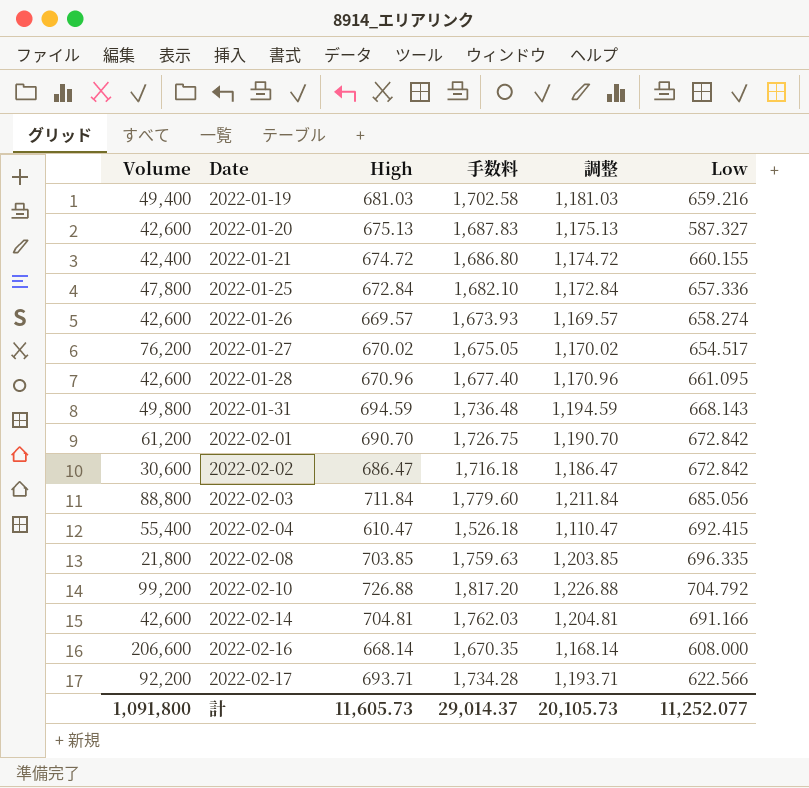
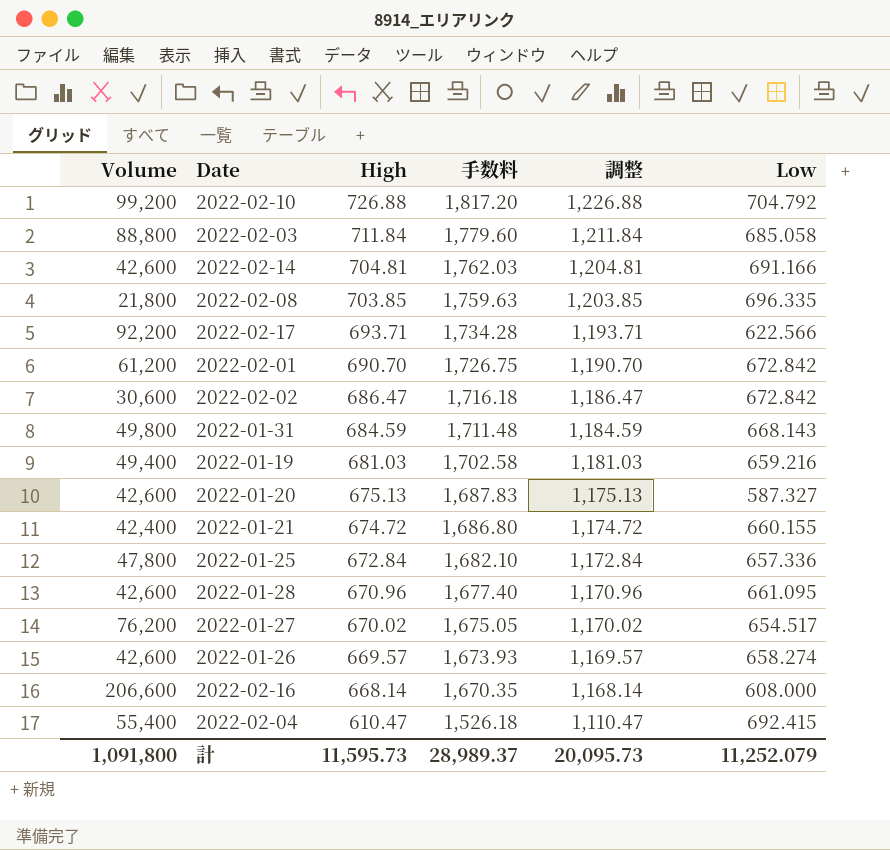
row order: Date ascending -> High descending
2022-02-03 | Low: 685.056 -> 685.058
2022-01-31 | High: 694.59 -> 684.59
2022-01-31 | 手数料: 1,736.48 -> 1,711.48
2022-01-31 | 調整: 1,194.59 -> 1,184.59
計 | High: 11,605.73 -> 11,595.73
計 | 手数料: 29,014.37 -> 28,989.37
計 | 調整: 20,105.73 -> 20,095.73
計 | Low: 11,252.077 -> 11,252.079

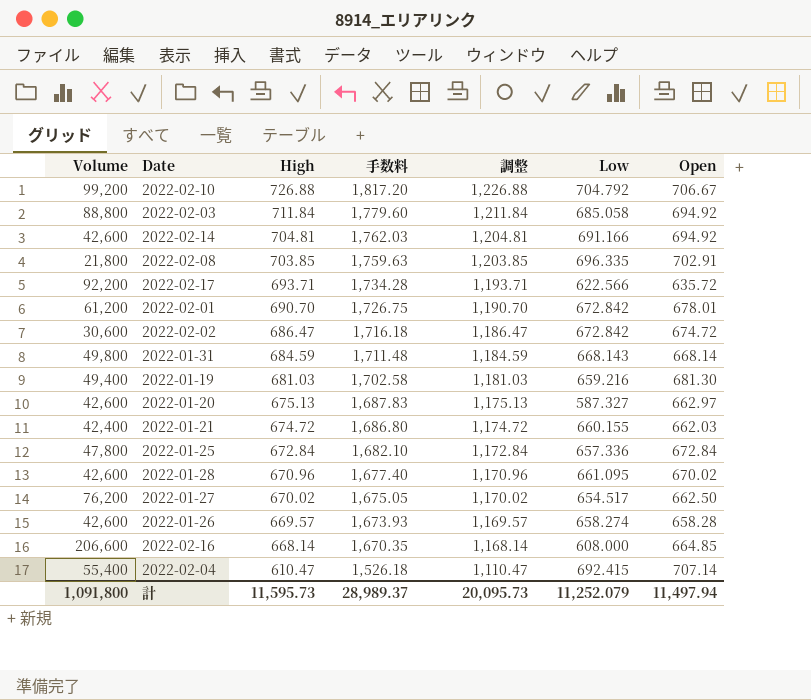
column Open | position: none -> 7

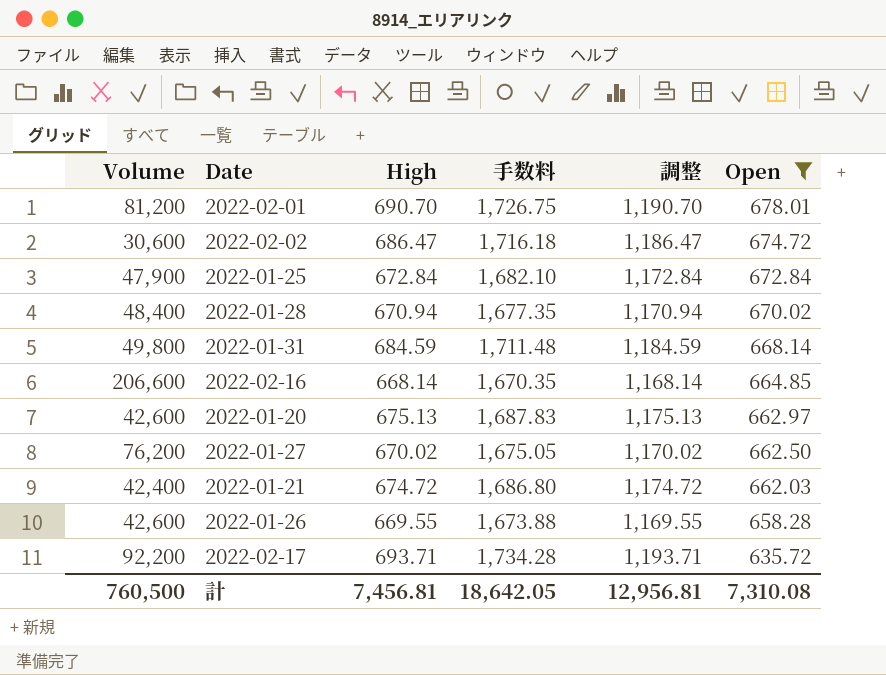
filter: none -> Open <= 678.01
row order: High descending -> Open descending
column Low | position: 6 -> none
2022-02-01 | Volume: 61,200 -> 81,200
2022-01-25 | Volume: 47,800 -> 47,900
2022-01-28 | Volume: 42,600 -> 48,400
2022-01-28 | High: 670.96 -> 670.94
2022-01-28 | 手数料: 1,677.40 -> 1,677.35
2022-01-28 | 調整: 1,170.96 -> 1,170.94
2022-01-26 | High: 669.57 -> 669.55
2022-01-26 | 手数料: 1,673.93 -> 1,673.88
2022-01-26 | 調整: 1,169.57 -> 1,169.55
計 | Volume: 1,091,800 -> 760,500
計 | High: 11,595.73 -> 7,456.81
計 | 手数料: 28,989.37 -> 18,642.05
計 | 調整: 20,095.73 -> 12,956.81
計 | Open: 11,497.94 -> 7,310.08

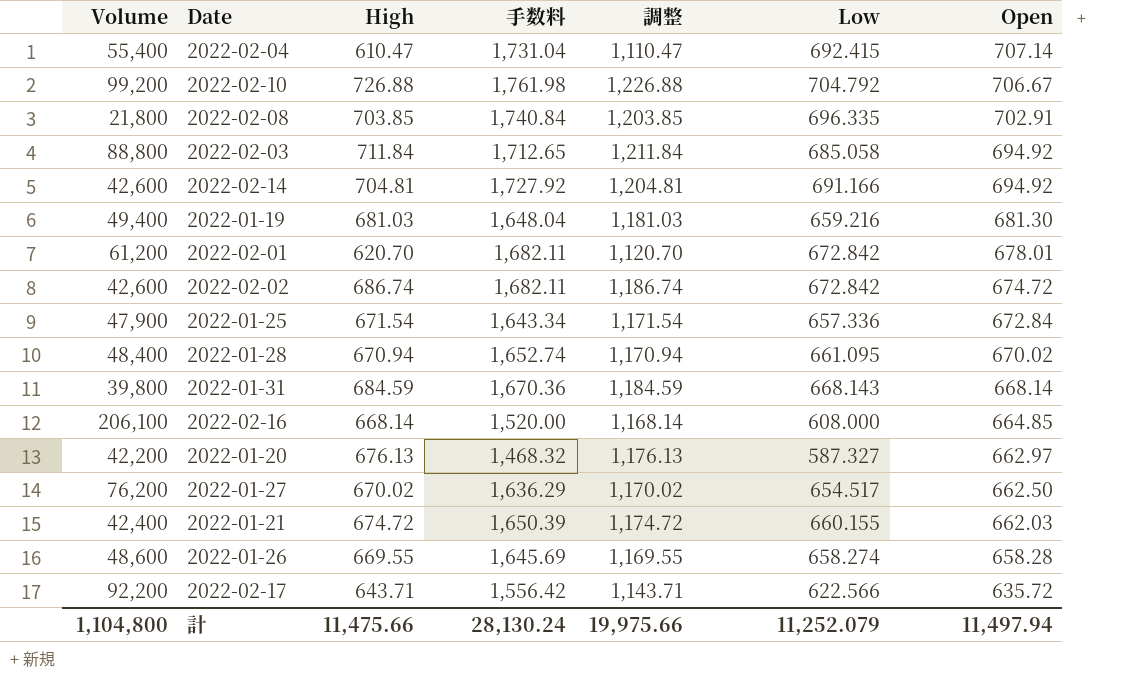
filter: Open <= 678.01 -> none
column 手数料 | formula: [High] * 2.5 -> [Low] * 2.5
column Low | position: none -> 6
2022-02-01 | Volume: 81,200 -> 61,200
2022-02-01 | High: 690.70 -> 620.70
2022-02-01 | 調整: 1,190.70 -> 1,120.70
2022-02-02 | Volume: 30,600 -> 42,600
2022-02-02 | High: 686.47 -> 686.74
2022-02-02 | 調整: 1,186.47 -> 1,186.74
2022-01-25 | High: 672.84 -> 671.54
2022-01-25 | 調整: 1,172.84 -> 1,171.54
2022-01-31 | Volume: 49,800 -> 39,800
2022-02-16 | Volume: 206,600 -> 206,100
2022-01-20 | Volume: 42,600 -> 42,200
2022-01-20 | High: 675.13 -> 676.13
2022-01-20 | 調整: 1,175.13 -> 1,176.13
2022-01-26 | Volume: 42,600 -> 48,600
2022-02-17 | High: 693.71 -> 643.71
2022-02-17 | 調整: 1,193.71 -> 1,143.71
計 | Volume: 760,500 -> 1,104,800
計 | High: 7,456.81 -> 11,475.66
計 | 手数料: 18,642.05 -> 28,130.24
計 | 調整: 12,956.81 -> 19,975.66
計 | Open: 7,310.08 -> 11,497.94

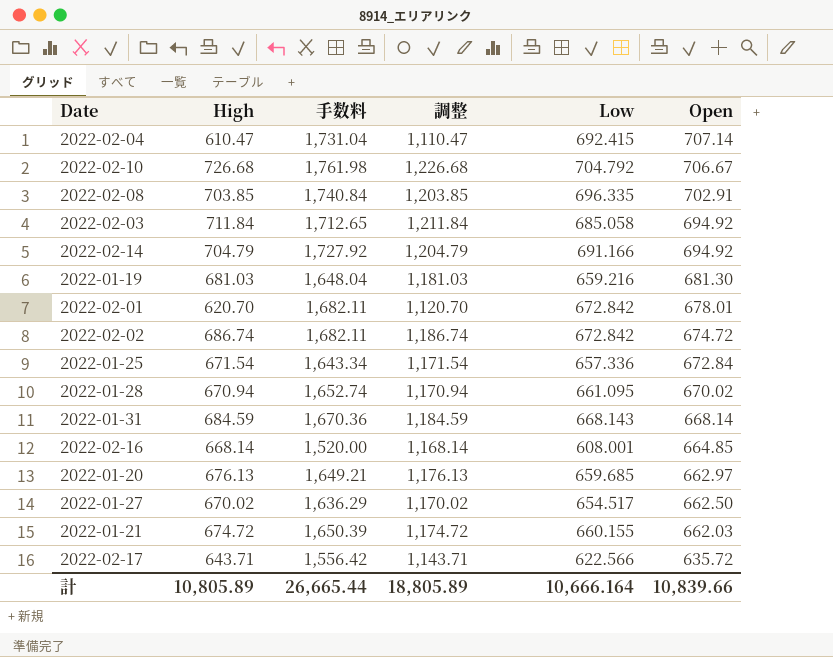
column Volume | position: 1 -> none
row 2022-01-26: 48,600 | 669.55 | 1,645.69 | 1,169.55 | 658.274 | 658.28 -> none
2022-02-10 | High: 726.88 -> 726.68
2022-02-10 | 調整: 1,226.88 -> 1,226.68
2022-02-14 | High: 704.81 -> 704.79
2022-02-14 | 調整: 1,204.81 -> 1,204.79
2022-02-16 | Low: 608.000 -> 608.001
2022-01-20 | 手数料: 1,468.32 -> 1,649.21
2022-01-20 | Low: 587.327 -> 659.685
計 | High: 11,475.66 -> 10,805.89
計 | 手数料: 28,130.24 -> 26,665.44
計 | 調整: 19,975.66 -> 18,805.89
計 | Low: 11,252.079 -> 10,666.164
計 | Open: 11,497.94 -> 10,839.66

